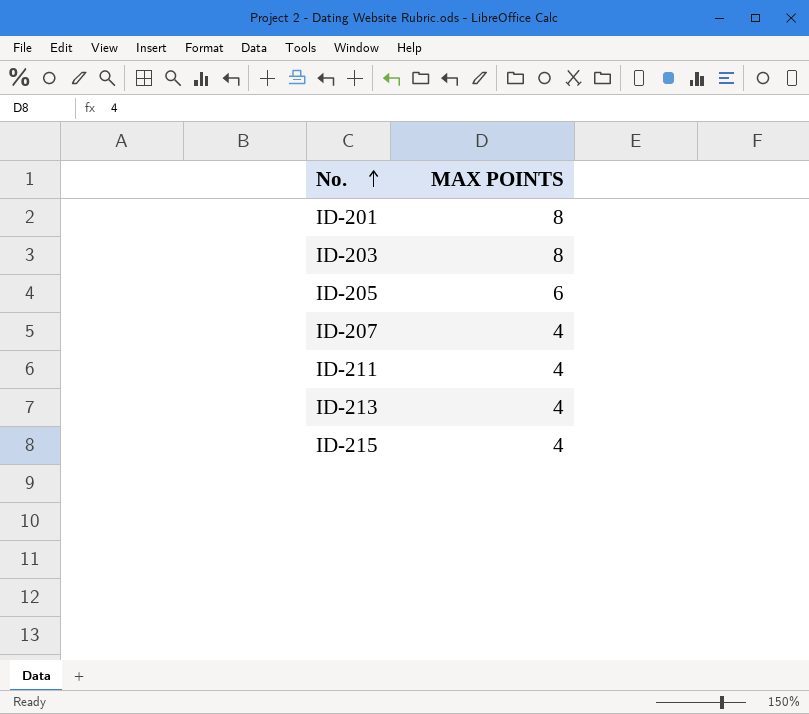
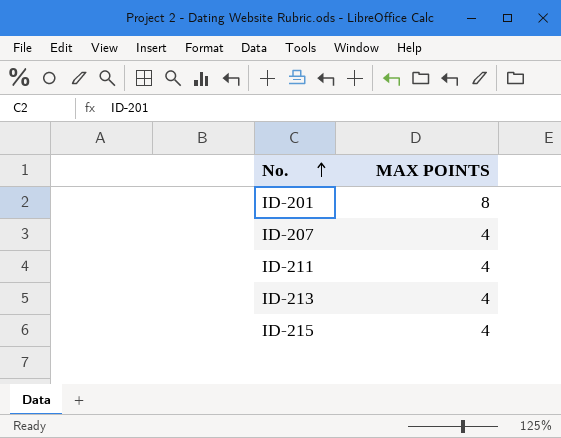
row ID-203: 8 -> none
row ID-205: 6 -> none

